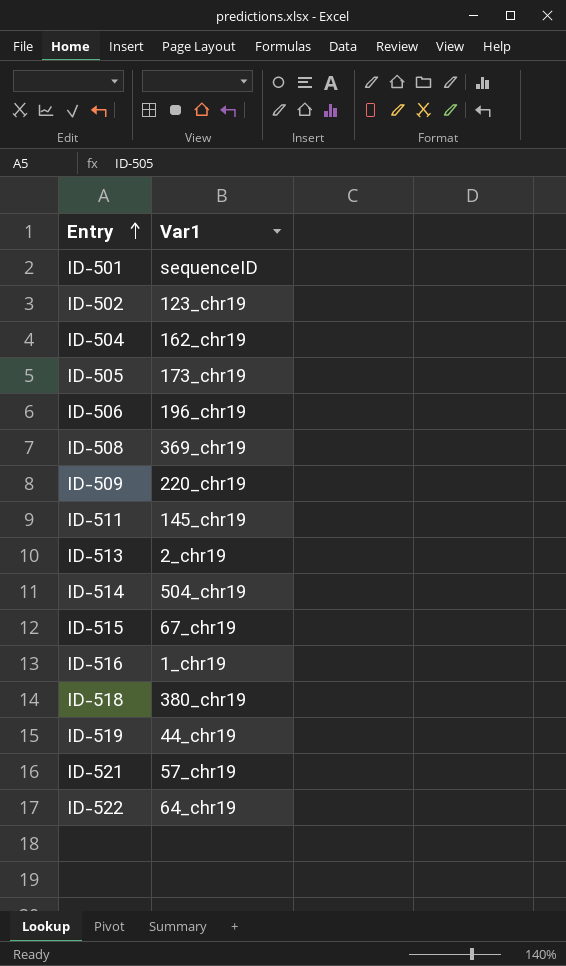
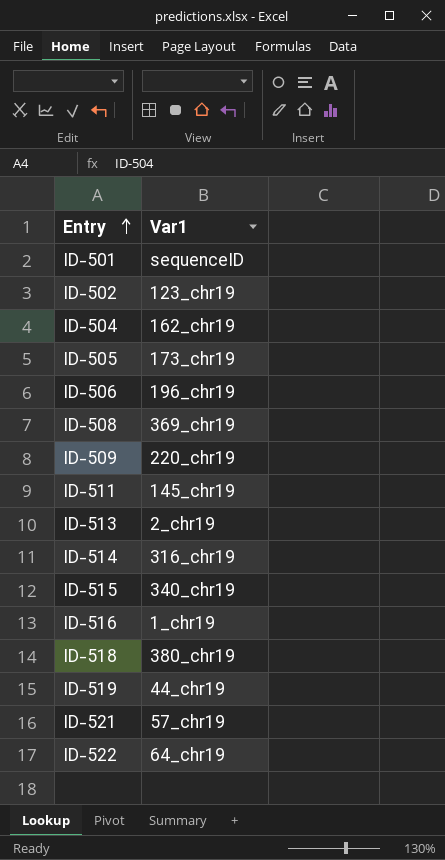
ID-514 | Var1: 504_chr19 -> 316_chr19
ID-515 | Var1: 67_chr19 -> 340_chr19

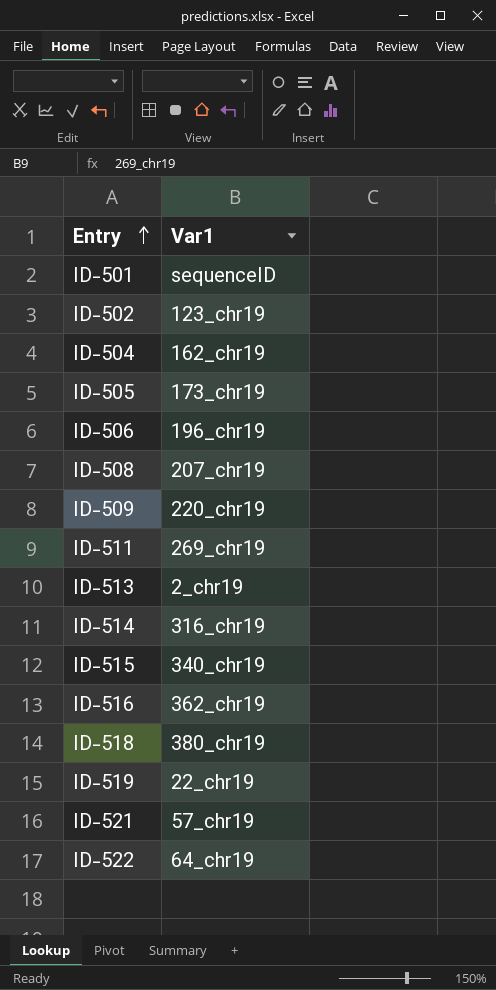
ID-508 | Var1: 369_chr19 -> 207_chr19
ID-511 | Var1: 145_chr19 -> 269_chr19
ID-516 | Var1: 1_chr19 -> 362_chr19
ID-519 | Var1: 44_chr19 -> 22_chr19

